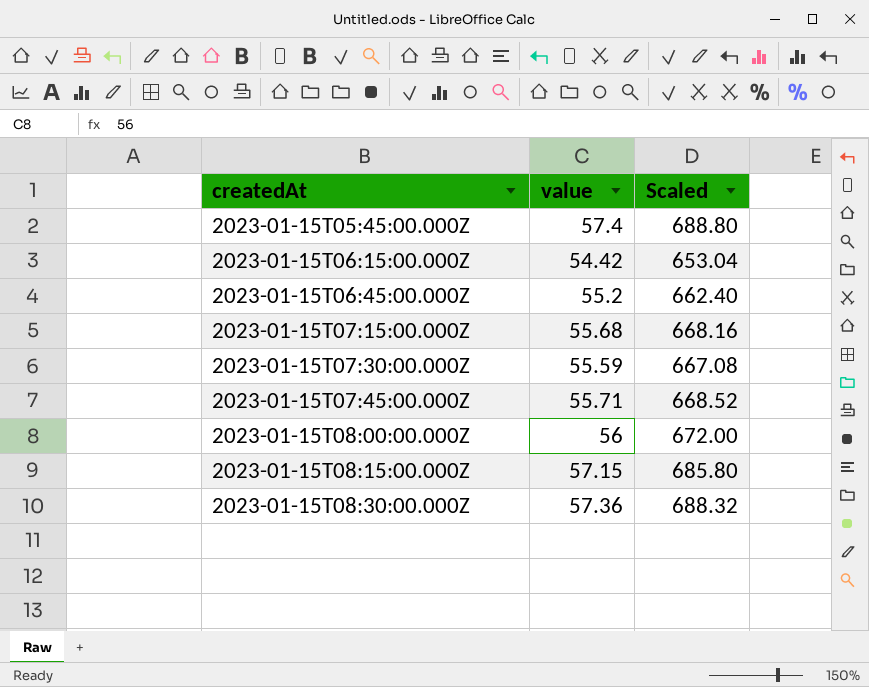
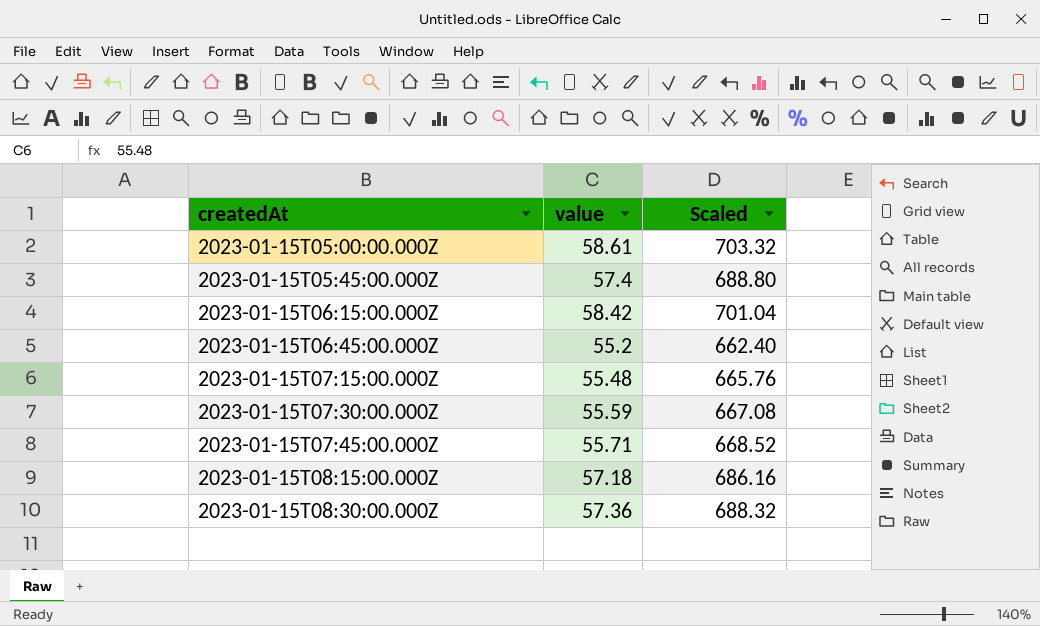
row 2023-01-15T08:00:00.000Z: 56 | 672.00 -> none
row 2023-01-15T05:00:00.000Z: none -> 58.61 | 703.32
2023-01-15T06:15:00.000Z | value: 54.42 -> 58.42
2023-01-15T06:15:00.000Z | Scaled: 653.04 -> 701.04
2023-01-15T07:15:00.000Z | value: 55.68 -> 55.48
2023-01-15T07:15:00.000Z | Scaled: 668.16 -> 665.76
2023-01-15T08:15:00.000Z | value: 57.15 -> 57.18
2023-01-15T08:15:00.000Z | Scaled: 685.80 -> 686.16

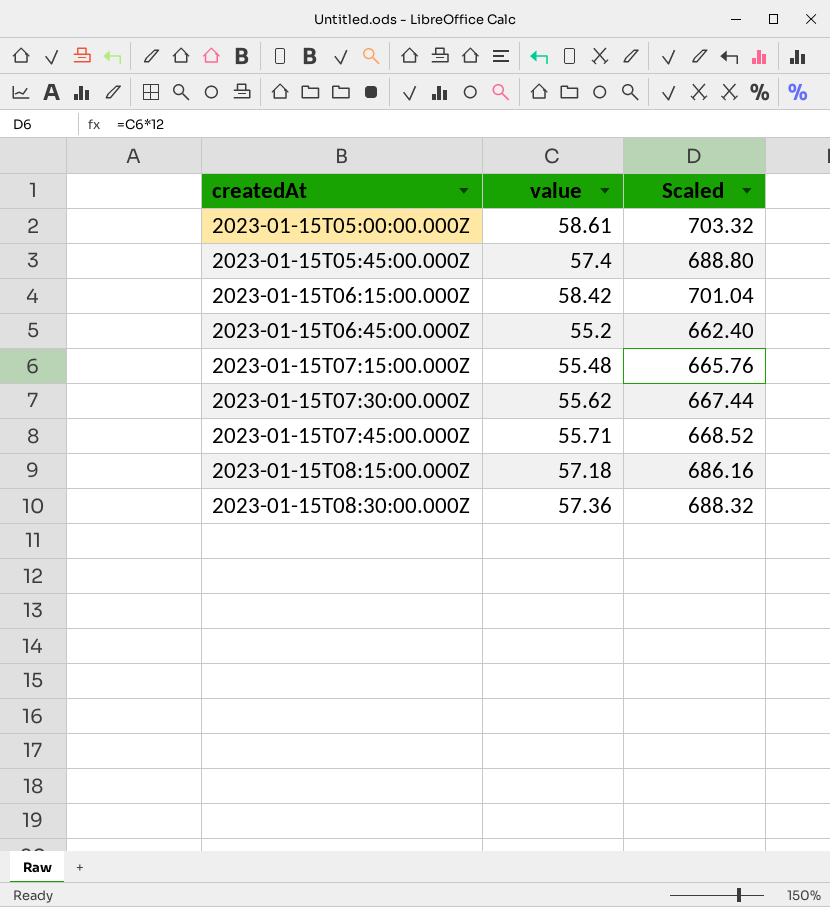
2023-01-15T07:30:00.000Z | value: 55.59 -> 55.62
2023-01-15T07:30:00.000Z | Scaled: 667.08 -> 667.44

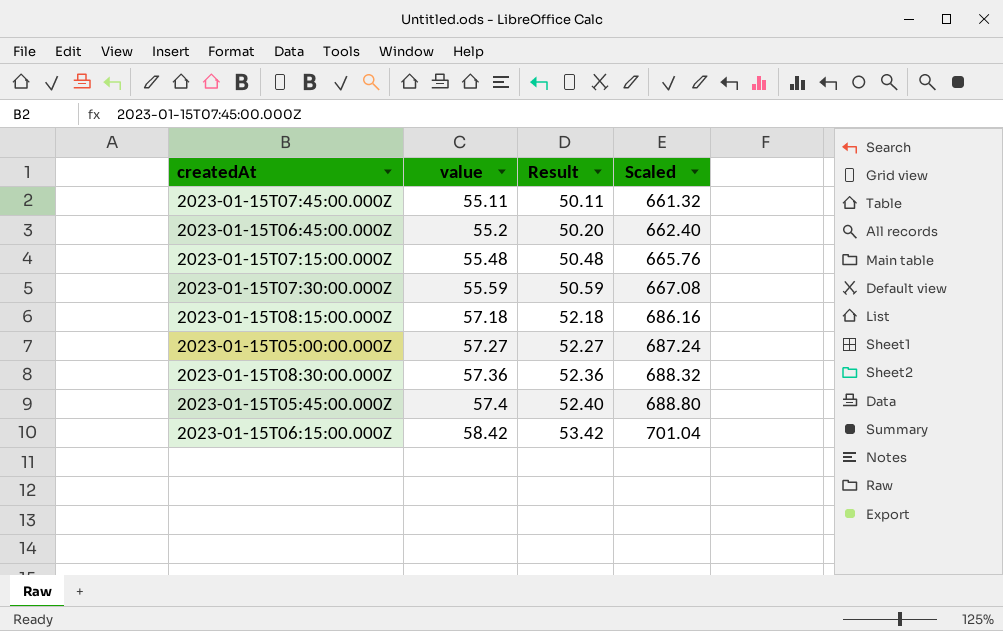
row order: createdAt ascending -> value ascending
column Result | formula: none -> [value] - 5
2023-01-15T07:45:00.000Z | value: 55.71 -> 55.11
2023-01-15T07:45:00.000Z | Scaled: 668.52 -> 661.32
2023-01-15T07:30:00.000Z | value: 55.62 -> 55.59
2023-01-15T07:30:00.000Z | Scaled: 667.44 -> 667.08
2023-01-15T05:00:00.000Z | value: 58.61 -> 57.27
2023-01-15T05:00:00.000Z | Scaled: 703.32 -> 687.24

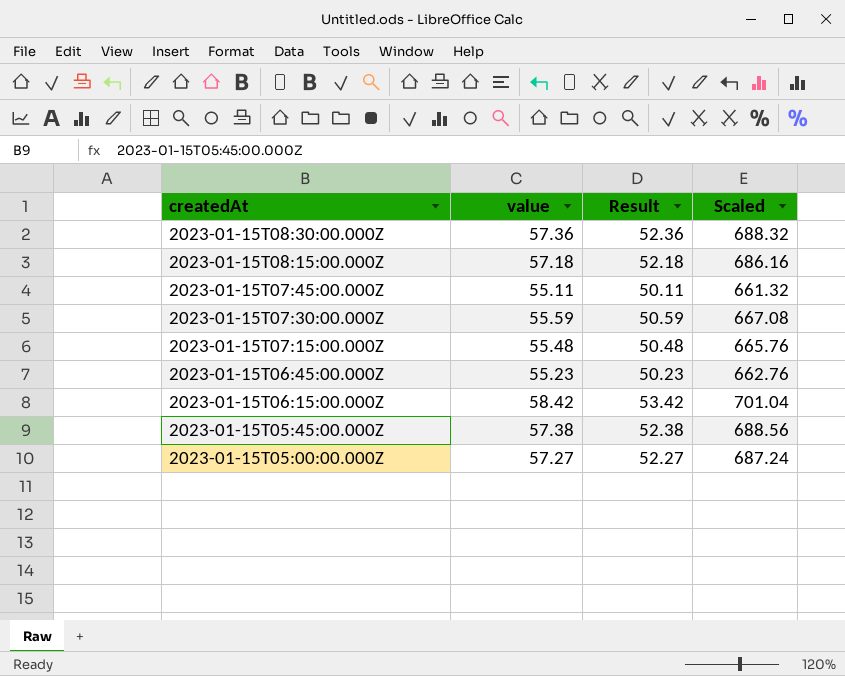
row order: value ascending -> createdAt descending
2023-01-15T06:45:00.000Z | value: 55.2 -> 55.23
2023-01-15T06:45:00.000Z | Result: 50.20 -> 50.23
2023-01-15T06:45:00.000Z | Scaled: 662.40 -> 662.76
2023-01-15T05:45:00.000Z | value: 57.4 -> 57.38
2023-01-15T05:45:00.000Z | Result: 52.40 -> 52.38
2023-01-15T05:45:00.000Z | Scaled: 688.80 -> 688.56

